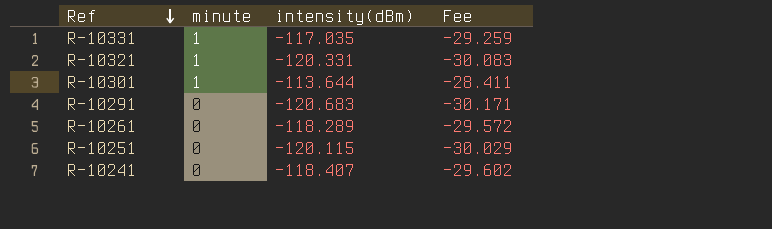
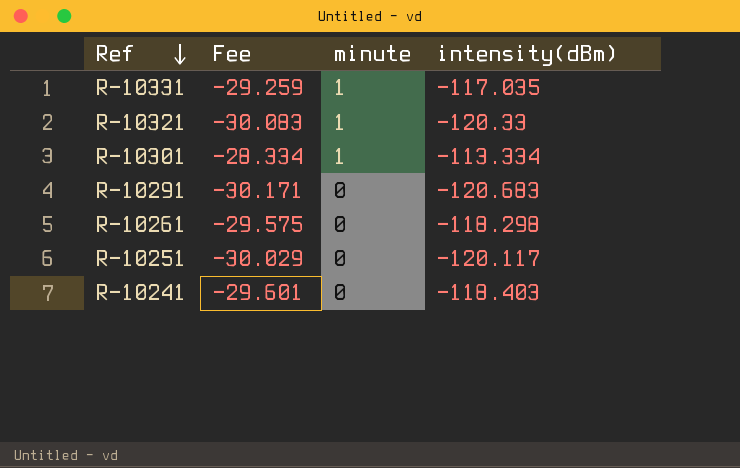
column Fee | position: 4 -> 2
R-10321 | intensity(dBm): -120.331 -> -120.33
R-10301 | Fee: -28.411 -> -28.334
R-10301 | intensity(dBm): -113.644 -> -113.334
R-10261 | Fee: -29.572 -> -29.575
R-10261 | intensity(dBm): -118.289 -> -118.298
R-10251 | intensity(dBm): -120.115 -> -120.117
R-10241 | Fee: -29.602 -> -29.601
R-10241 | intensity(dBm): -118.407 -> -118.403

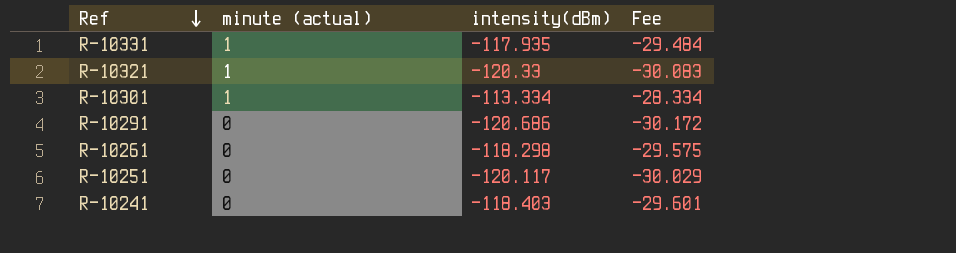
column name: minute -> minute (actual)
column Fee | position: 2 -> 4
R-10331 | intensity(dBm): -117.035 -> -117.935
R-10331 | Fee: -29.259 -> -29.484
R-10291 | intensity(dBm): -120.683 -> -120.686
R-10291 | Fee: -30.171 -> -30.172

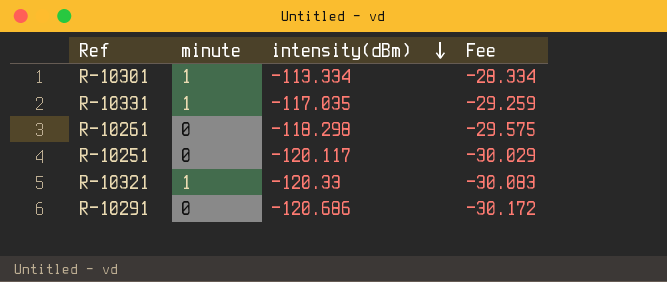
row order: Ref descending -> intensity(dBm) descending
column name: minute (actual) -> minute
row R-10241: 0 | -118.403 | -29.601 -> none
R-10331 | intensity(dBm): -117.935 -> -117.035
R-10331 | Fee: -29.484 -> -29.259

